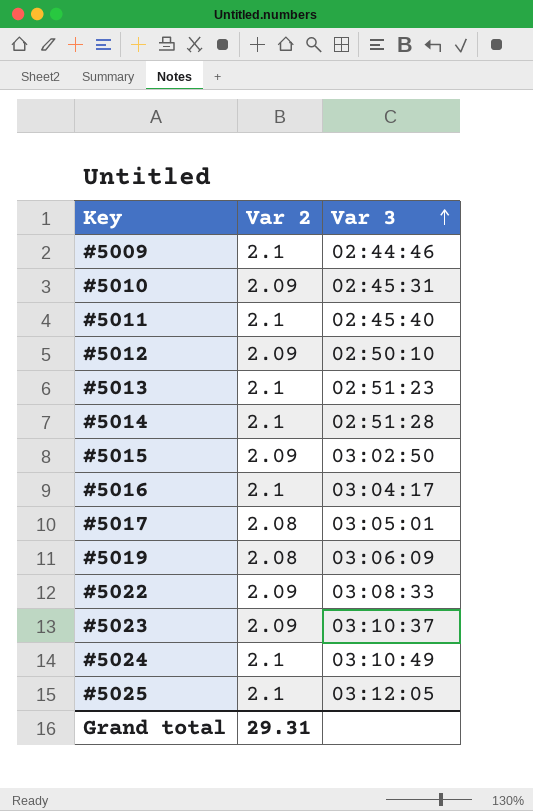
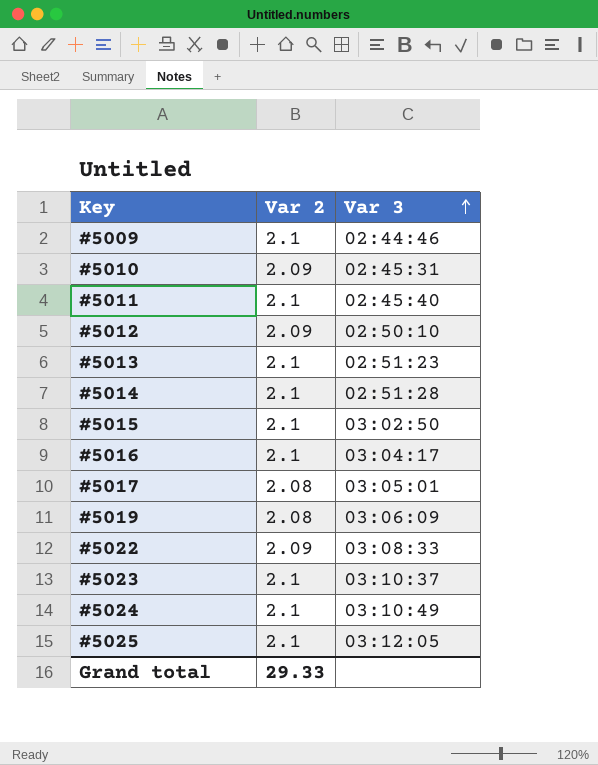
#5015 | Var 2: 2.09 -> 2.1
#5023 | Var 2: 2.09 -> 2.1
Grand total | Var 2: 29.31 -> 29.33

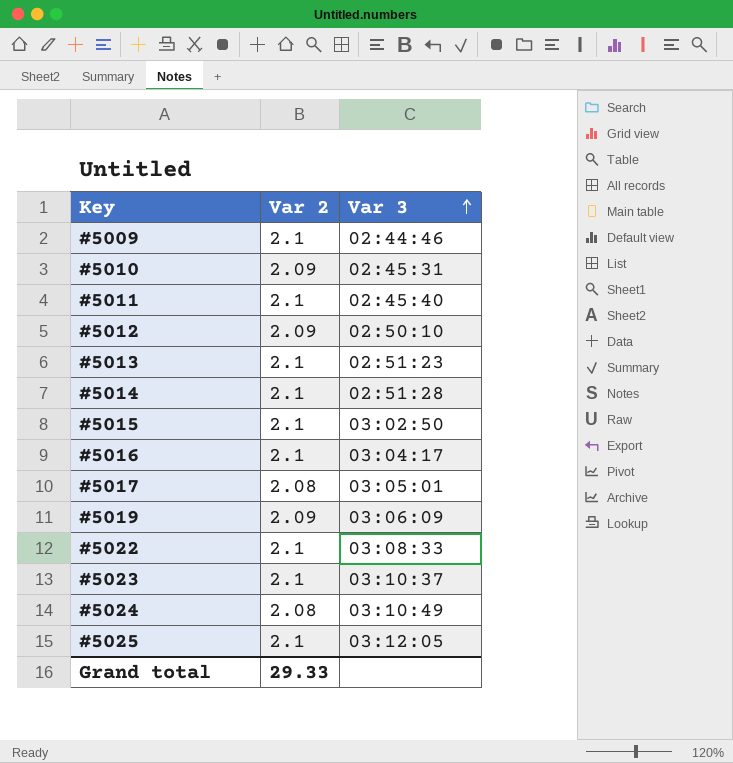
#5019 | Var 2: 2.08 -> 2.09
#5022 | Var 2: 2.09 -> 2.1
#5024 | Var 2: 2.1 -> 2.08

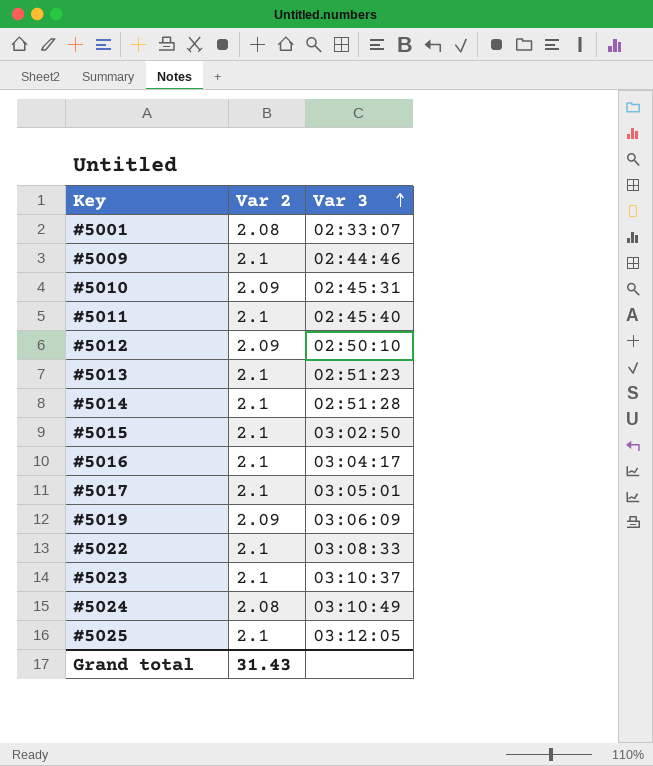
row #5001: none -> 2.08 | 02:33:07
#5017 | Var 2: 2.08 -> 2.1
Grand total | Var 2: 29.33 -> 31.43

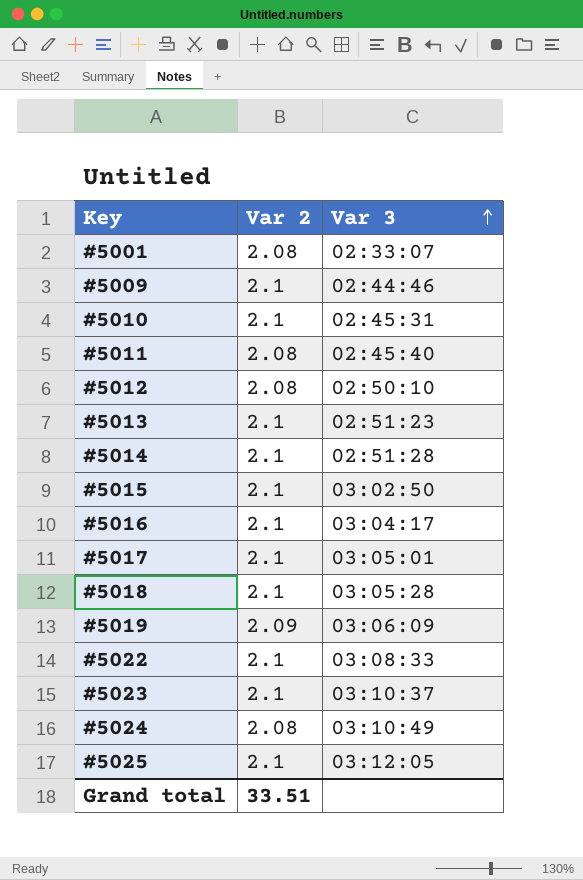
#5010 | Var 2: 2.09 -> 2.1
#5011 | Var 2: 2.1 -> 2.08
#5012 | Var 2: 2.09 -> 2.08
row #5018: none -> 2.1 | 03:05:28
Grand total | Var 2: 31.43 -> 33.51

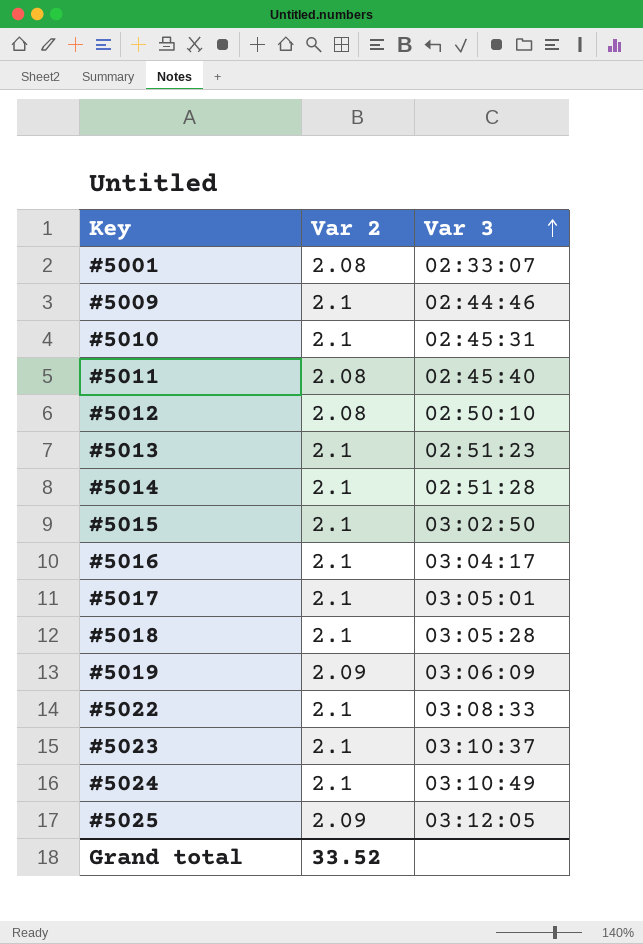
#5024 | Var 2: 2.08 -> 2.1
#5025 | Var 2: 2.1 -> 2.09
Grand total | Var 2: 33.51 -> 33.52

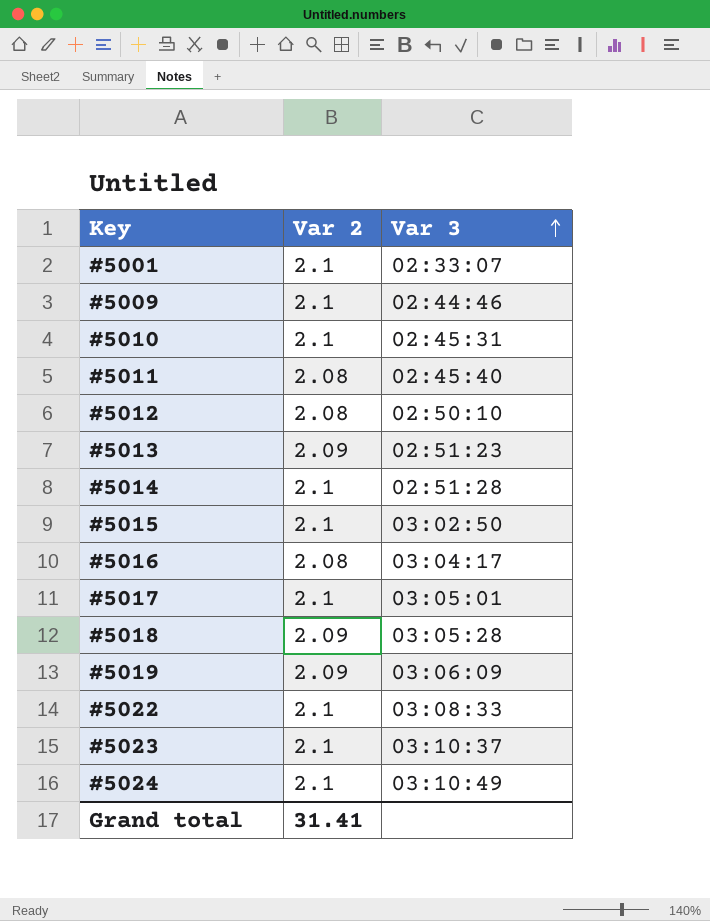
row #5025: 2.09 | 03:12:05 -> none
#5001 | Var 2: 2.08 -> 2.1
#5013 | Var 2: 2.1 -> 2.09
#5016 | Var 2: 2.1 -> 2.08
#5018 | Var 2: 2.1 -> 2.09
Grand total | Var 2: 33.52 -> 31.41

